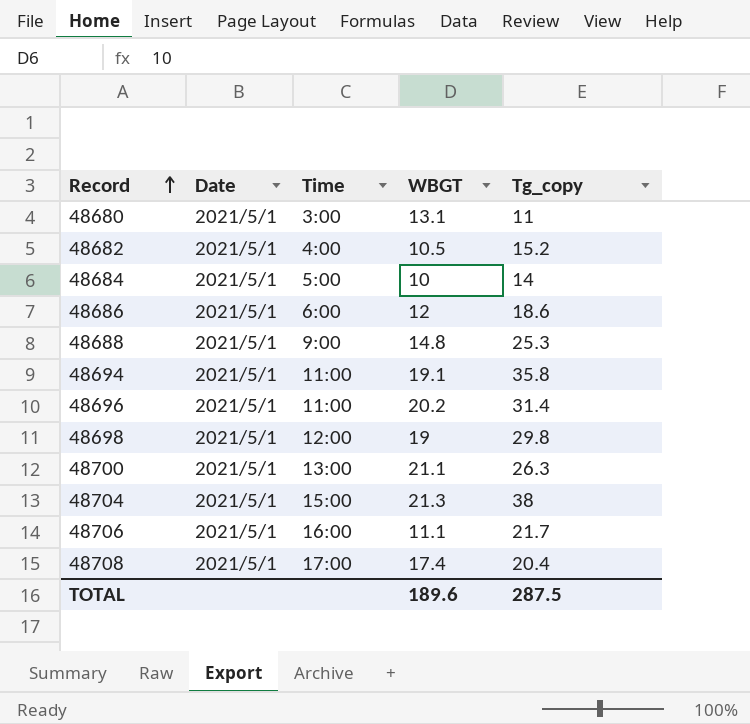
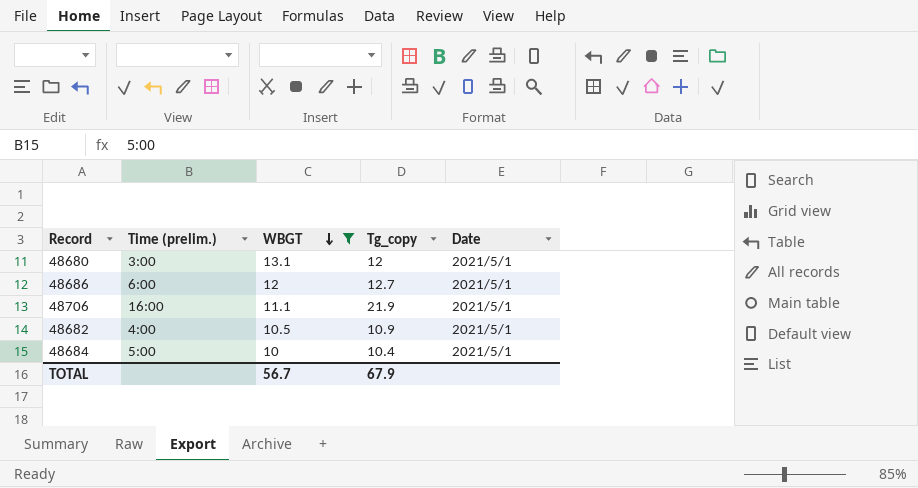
filter: none -> WBGT <= 13.1
row order: Record ascending -> WBGT descending
column name: Time -> Time (prelim.)
column Date | position: 2 -> 5
48680 | Tg_copy: 11 -> 12
48686 | Tg_copy: 18.6 -> 12.7
48706 | Tg_copy: 21.7 -> 21.9
48682 | Tg_copy: 15.2 -> 10.9
48684 | Tg_copy: 14 -> 10.4
TOTAL | WBGT: 189.6 -> 56.7
TOTAL | Tg_copy: 287.5 -> 67.9

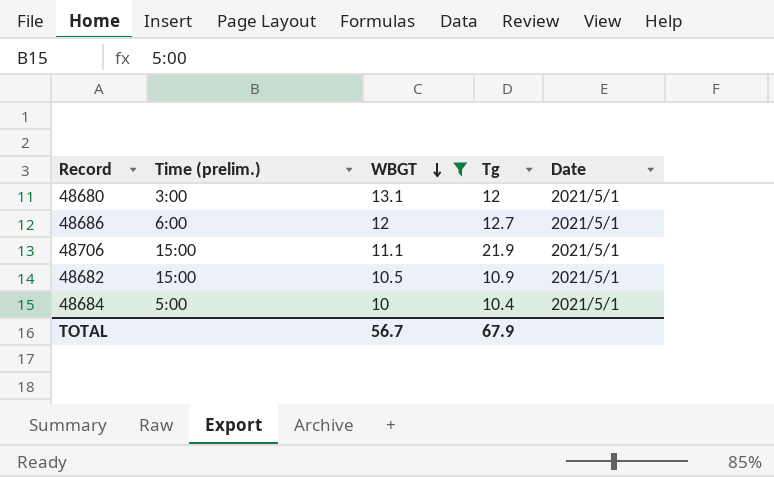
column name: Tg_copy -> Tg
48706 | Time (prelim.): 16:00 -> 15:00
48682 | Time (prelim.): 4:00 -> 15:00

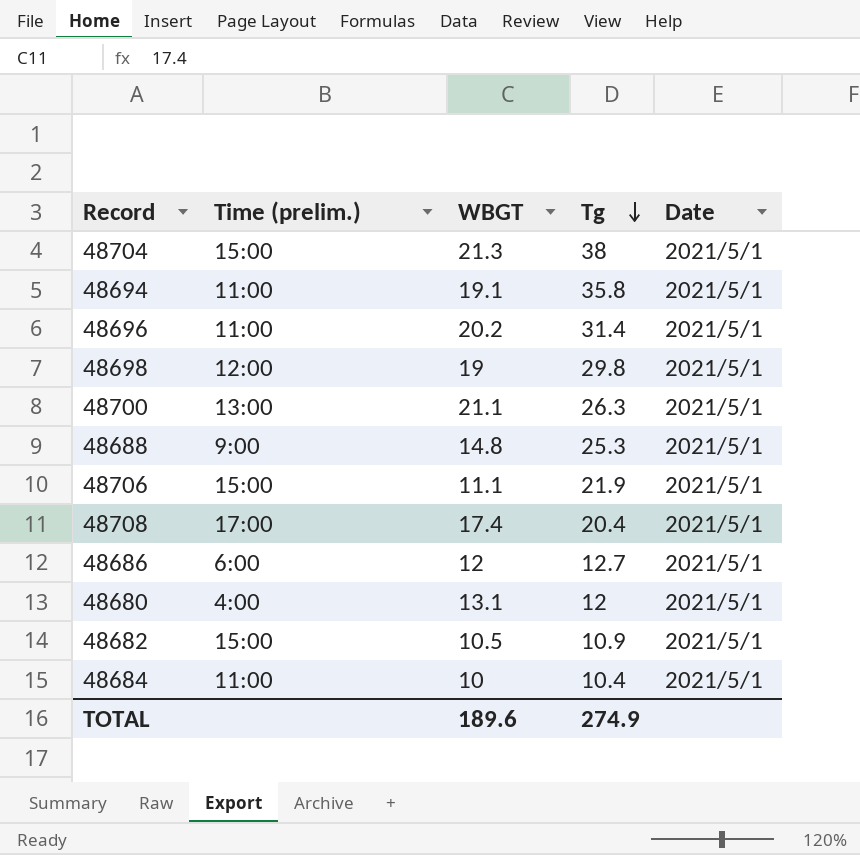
filter: WBGT <= 13.1 -> none
row order: WBGT descending -> Tg descending
48680 | Time (prelim.): 3:00 -> 4:00
48684 | Time (prelim.): 5:00 -> 11:00
TOTAL | WBGT: 56.7 -> 189.6
TOTAL | Tg: 67.9 -> 274.9

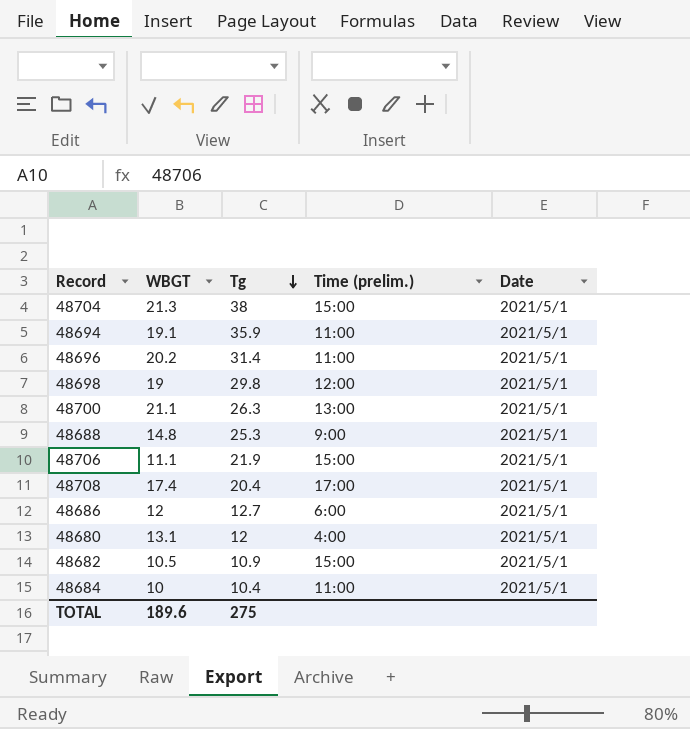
column Time (prelim.) | position: 2 -> 4
48694 | Tg: 35.8 -> 35.9
TOTAL | Tg: 274.9 -> 275

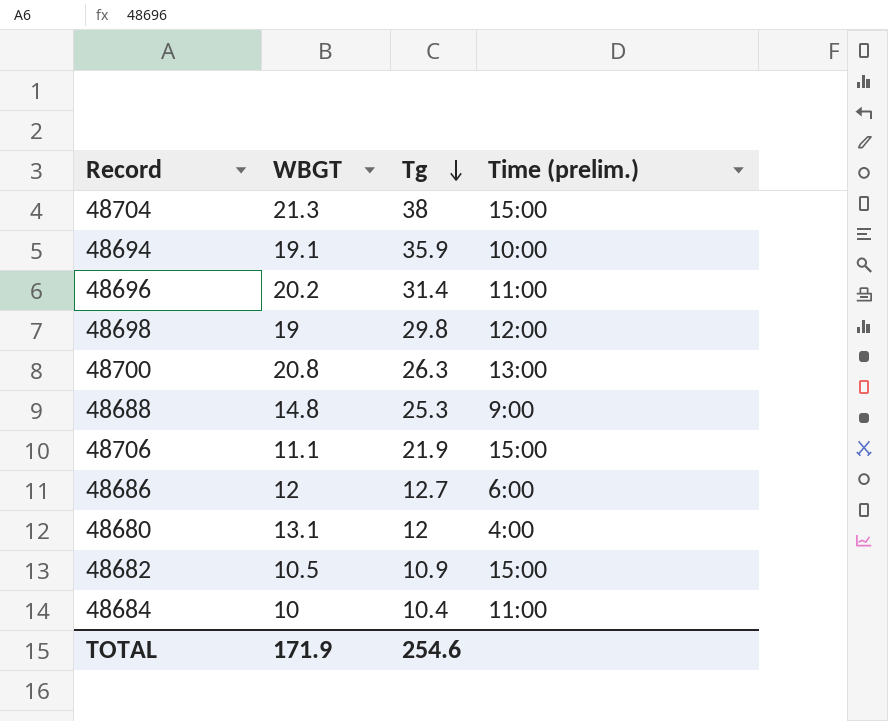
column Date | position: 5 -> none
row 48708: 17.4 | 20.4 | 17:00 | 2021/5/1 -> none
48694 | Time (prelim.): 11:00 -> 10:00
48700 | WBGT: 21.1 -> 20.8
TOTAL | WBGT: 189.6 -> 171.9
TOTAL | Tg: 275 -> 254.6

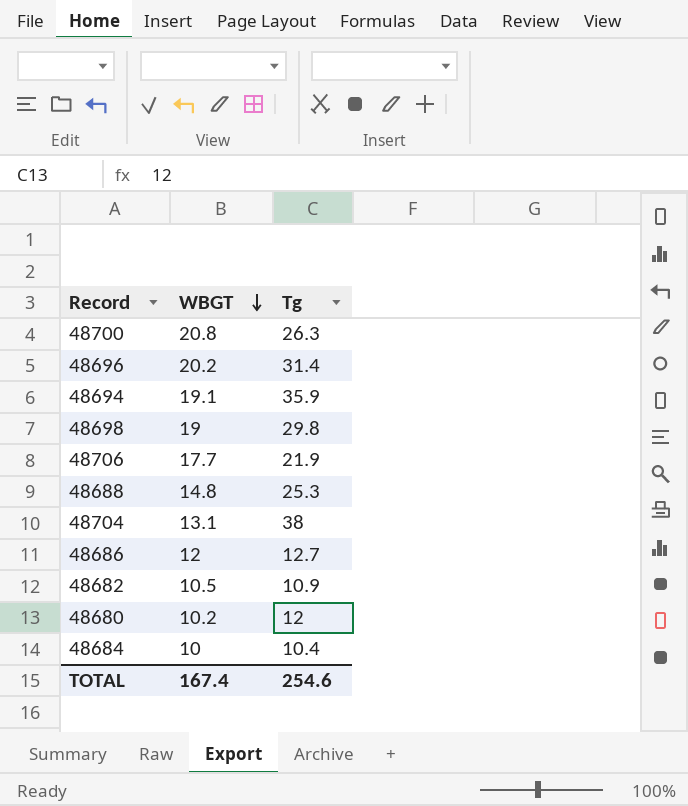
row order: Tg descending -> WBGT descending
column Time (prelim.) | position: 4 -> none
48706 | WBGT: 11.1 -> 17.7
48704 | WBGT: 21.3 -> 13.1
48680 | WBGT: 13.1 -> 10.2
TOTAL | WBGT: 171.9 -> 167.4

